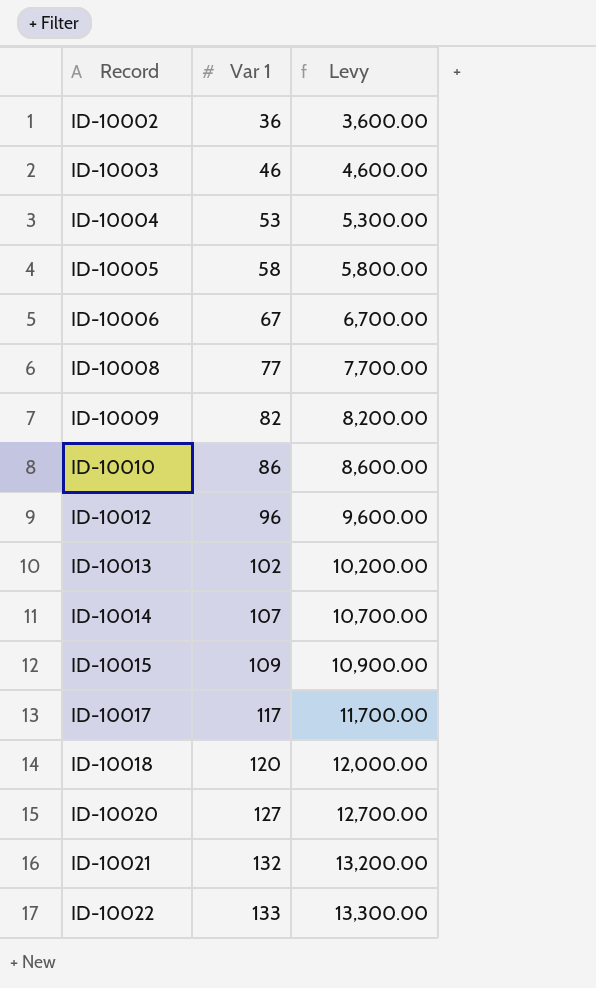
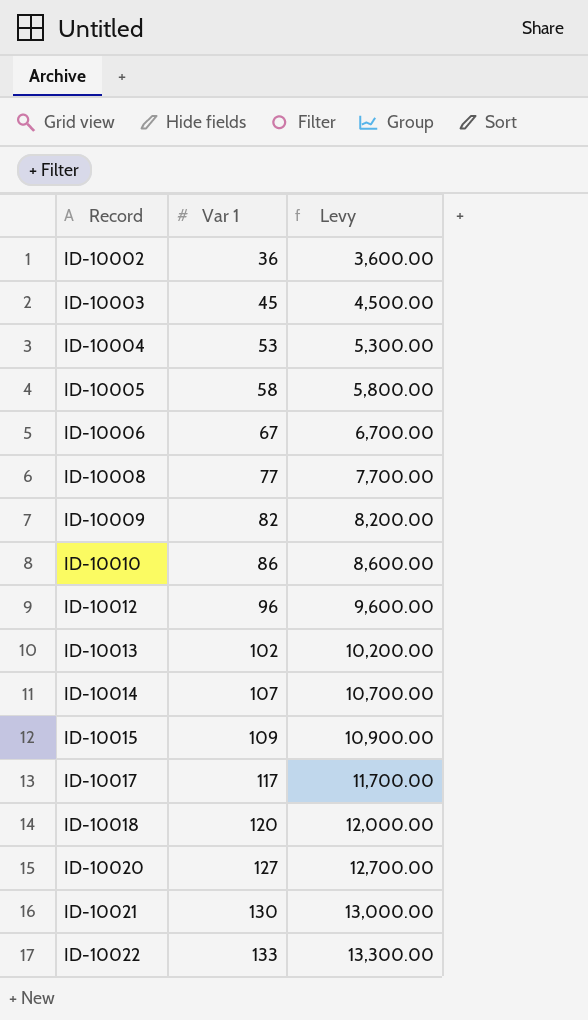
ID-10003 | Var 1: 46 -> 45
ID-10003 | Levy: 4,600.00 -> 4,500.00
ID-10021 | Var 1: 132 -> 130
ID-10021 | Levy: 13,200.00 -> 13,000.00

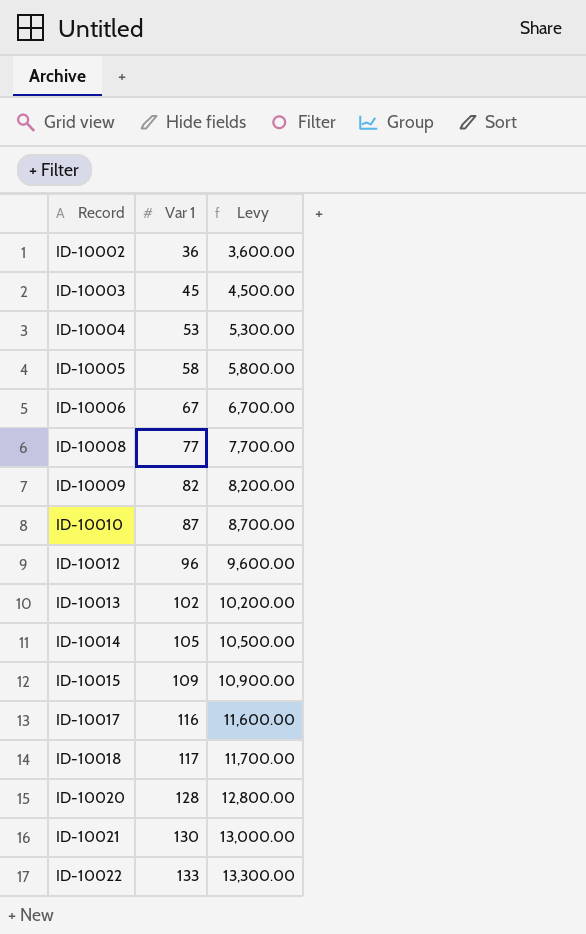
ID-10010 | Var 1: 86 -> 87
ID-10010 | Levy: 8,600.00 -> 8,700.00
ID-10014 | Var 1: 107 -> 105
ID-10014 | Levy: 10,700.00 -> 10,500.00
ID-10017 | Var 1: 117 -> 116
ID-10017 | Levy: 11,700.00 -> 11,600.00
ID-10018 | Var 1: 120 -> 117
ID-10018 | Levy: 12,000.00 -> 11,700.00
ID-10020 | Var 1: 127 -> 128
ID-10020 | Levy: 12,700.00 -> 12,800.00

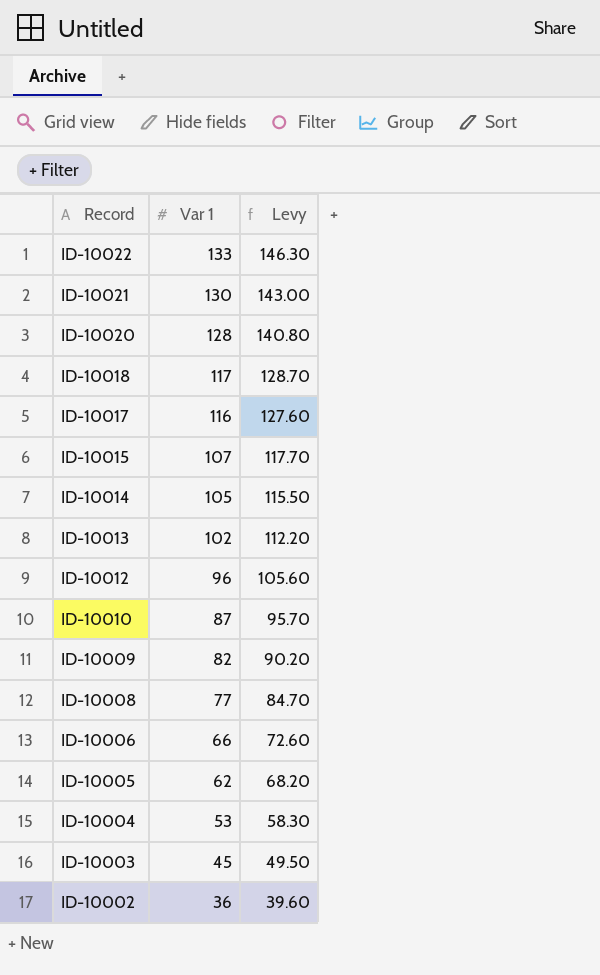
row order: Record ascending -> Record descending
column Levy | formula: [Var 1] * 100 -> [Var 1] * 1.1
ID-10015 | Var 1: 109 -> 107
ID-10006 | Var 1: 67 -> 66
ID-10005 | Var 1: 58 -> 62

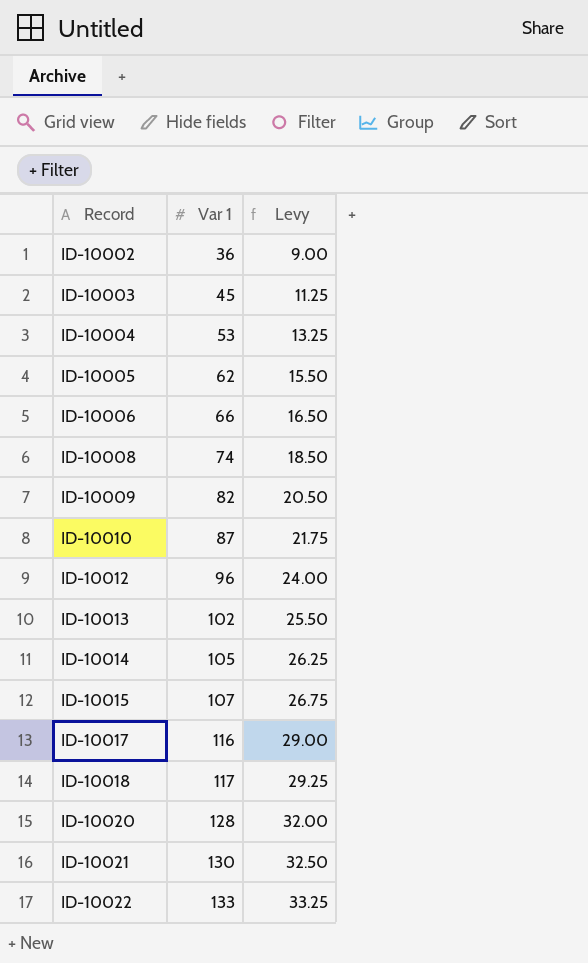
row order: Record descending -> Record ascending
column Levy | formula: [Var 1] * 1.1 -> [Var 1] * 0.25
ID-10008 | Var 1: 77 -> 74

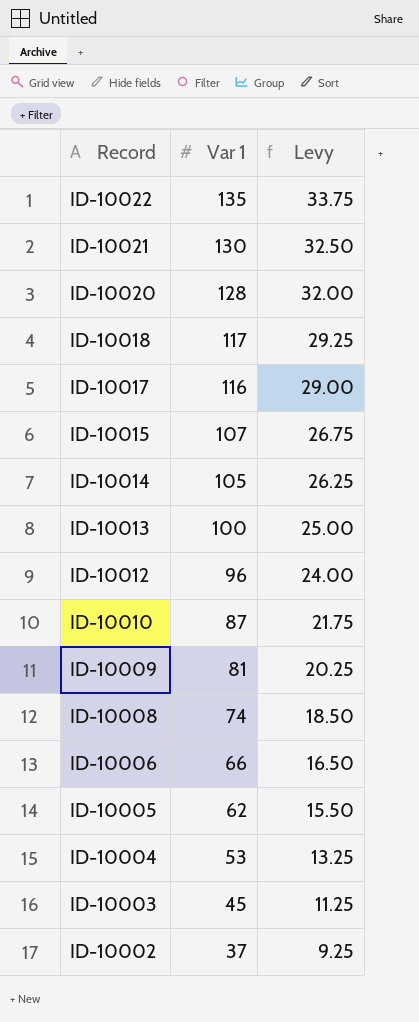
row order: Record ascending -> Record descending
ID-10022 | Var 1: 133 -> 135
ID-10022 | Levy: 33.25 -> 33.75
ID-10013 | Var 1: 102 -> 100
ID-10013 | Levy: 25.50 -> 25.00
ID-10009 | Var 1: 82 -> 81
ID-10009 | Levy: 20.50 -> 20.25
ID-10002 | Var 1: 36 -> 37
ID-10002 | Levy: 9.00 -> 9.25

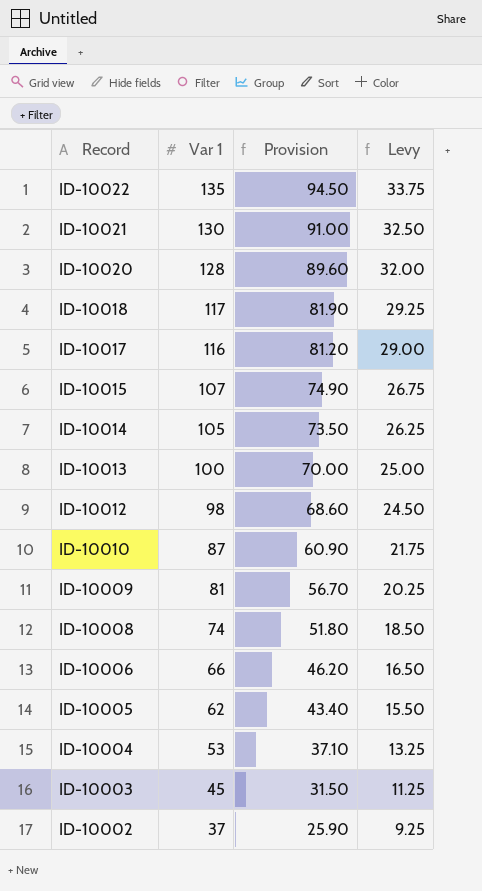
column Provision | formula: none -> [Var 1] * 0.7
ID-10012 | Var 1: 96 -> 98
ID-10012 | Levy: 24.00 -> 24.50

